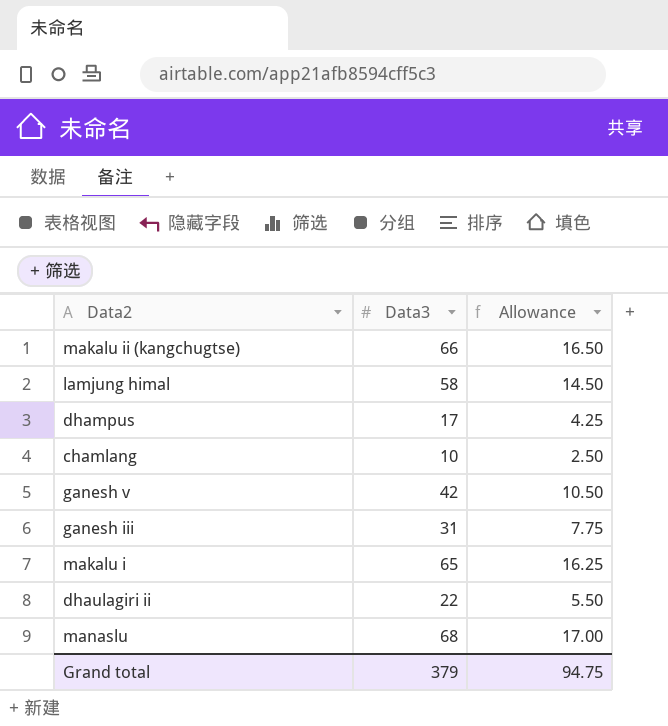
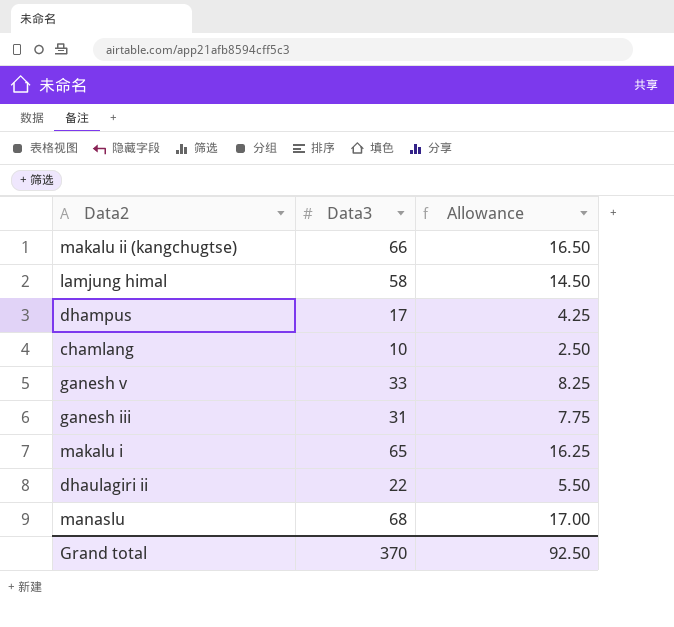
ganesh v | Data3: 42 -> 33
ganesh v | Allowance: 10.50 -> 8.25
Grand total | Data3: 379 -> 370
Grand total | Allowance: 94.75 -> 92.50

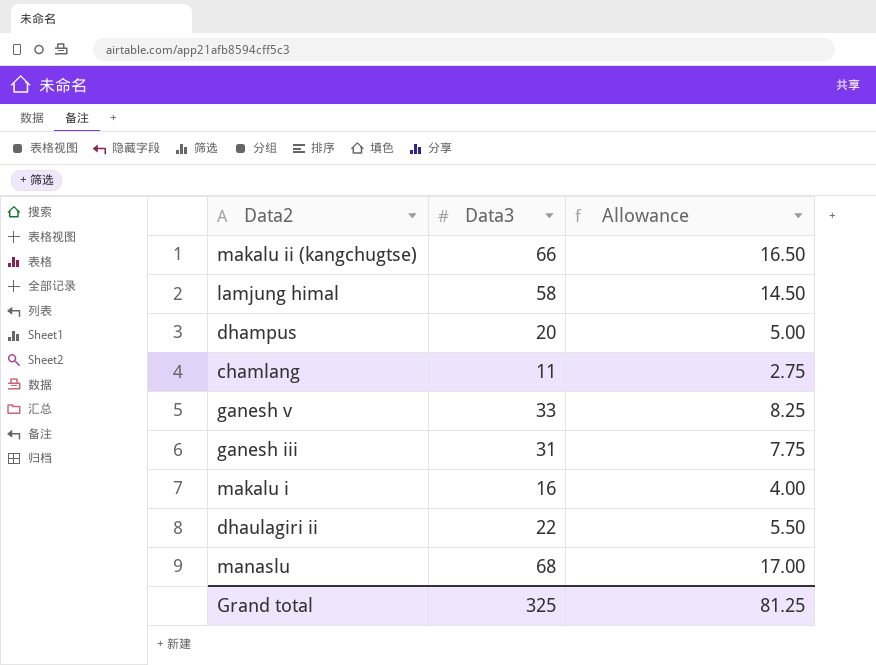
dhampus | Data3: 17 -> 20
dhampus | Allowance: 4.25 -> 5.00
chamlang | Data3: 10 -> 11
chamlang | Allowance: 2.50 -> 2.75
makalu i | Data3: 65 -> 16
makalu i | Allowance: 16.25 -> 4.00
Grand total | Data3: 370 -> 325
Grand total | Allowance: 92.50 -> 81.25

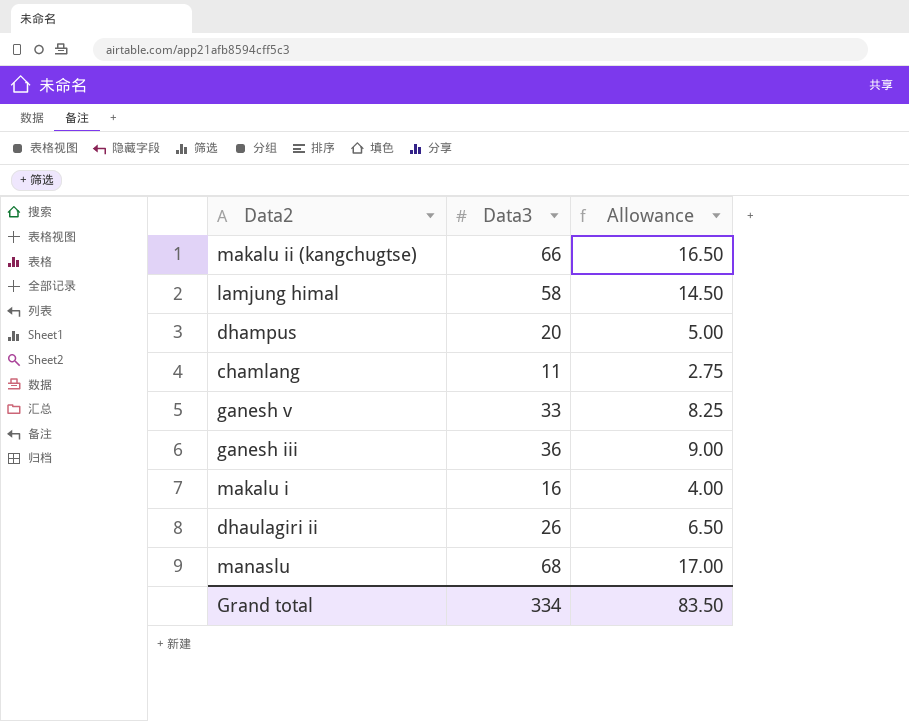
ganesh iii | Data3: 31 -> 36
ganesh iii | Allowance: 7.75 -> 9.00
dhaulagiri ii | Data3: 22 -> 26
dhaulagiri ii | Allowance: 5.50 -> 6.50
Grand total | Data3: 325 -> 334
Grand total | Allowance: 81.25 -> 83.50

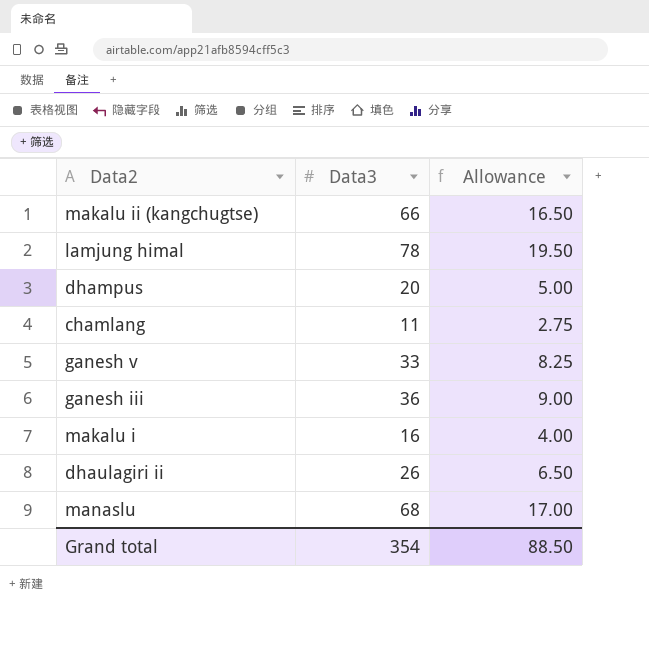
lamjung himal | Data3: 58 -> 78
lamjung himal | Allowance: 14.50 -> 19.50
Grand total | Data3: 334 -> 354
Grand total | Allowance: 83.50 -> 88.50

